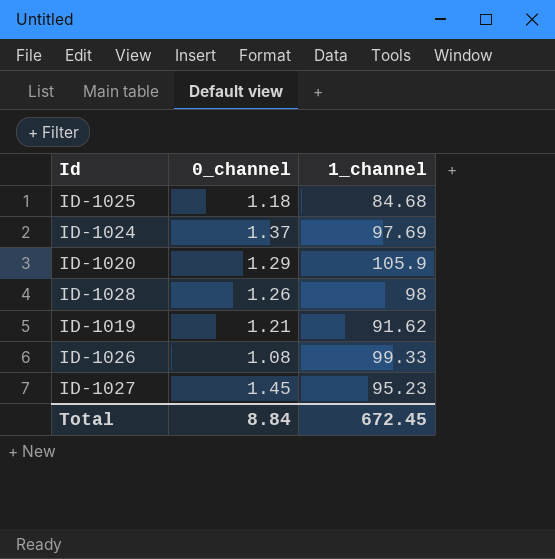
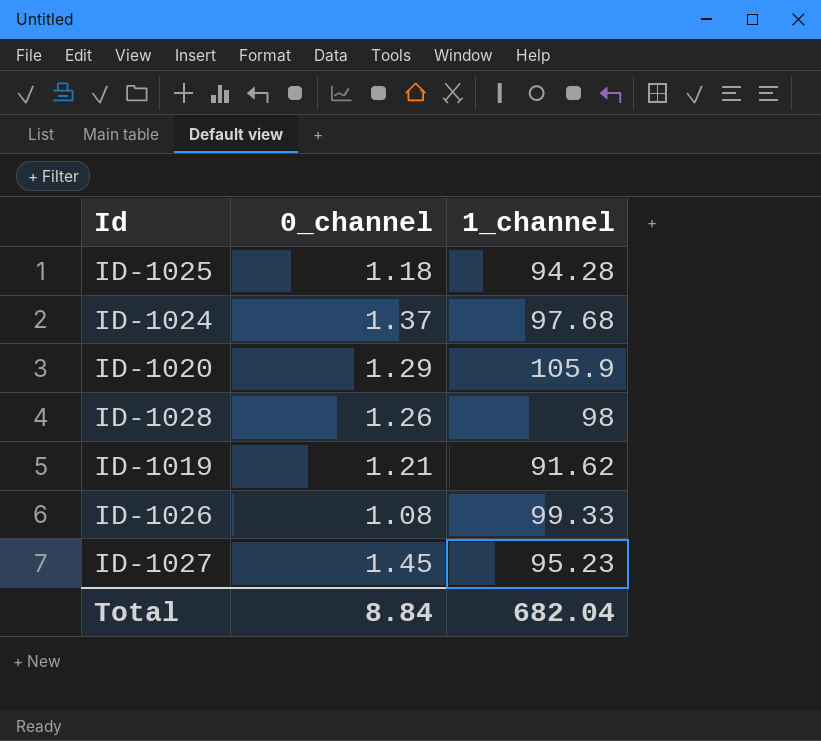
ID-1025 | 1_channel: 84.68 -> 94.28
ID-1024 | 1_channel: 97.69 -> 97.68
Total | 1_channel: 672.45 -> 682.04

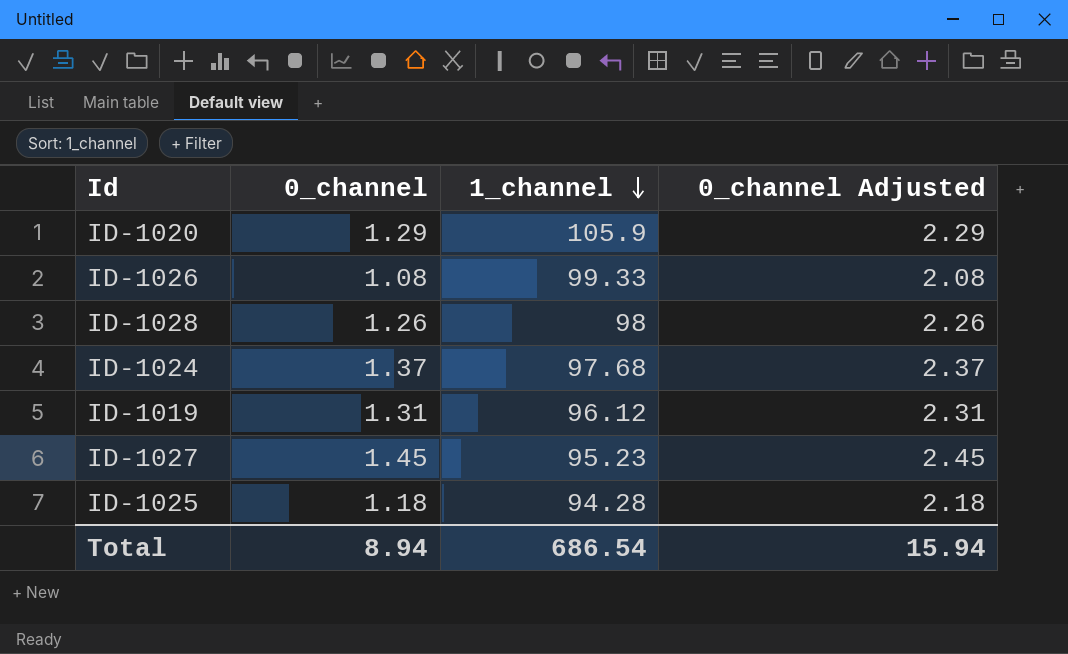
row order: none -> 1_channel descending
column 0_channel Adjusted | formula: none -> [0_channel] + 1
ID-1019 | 0_channel: 1.21 -> 1.31
ID-1019 | 1_channel: 91.62 -> 96.12
Total | 0_channel: 8.84 -> 8.94
Total | 1_channel: 682.04 -> 686.54

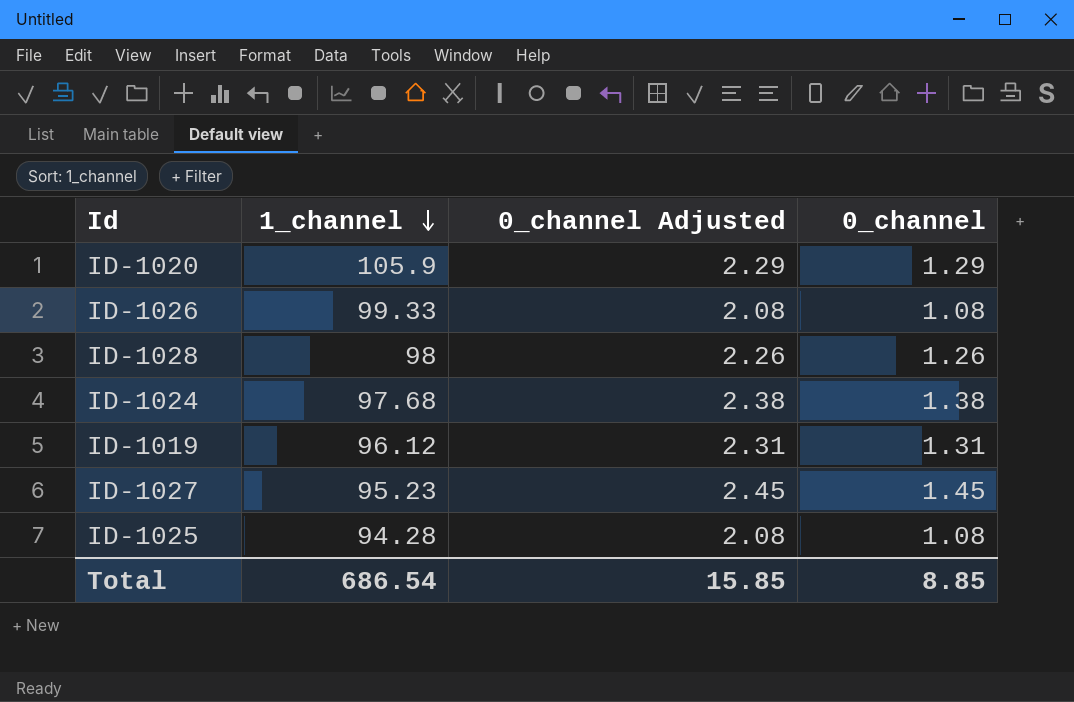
column 0_channel | position: 2 -> 4
ID-1024 | 0_channel Adjusted: 2.37 -> 2.38
ID-1024 | 0_channel: 1.37 -> 1.38
ID-1025 | 0_channel Adjusted: 2.18 -> 2.08
ID-1025 | 0_channel: 1.18 -> 1.08
Total | 0_channel Adjusted: 15.94 -> 15.85
Total | 0_channel: 8.94 -> 8.85

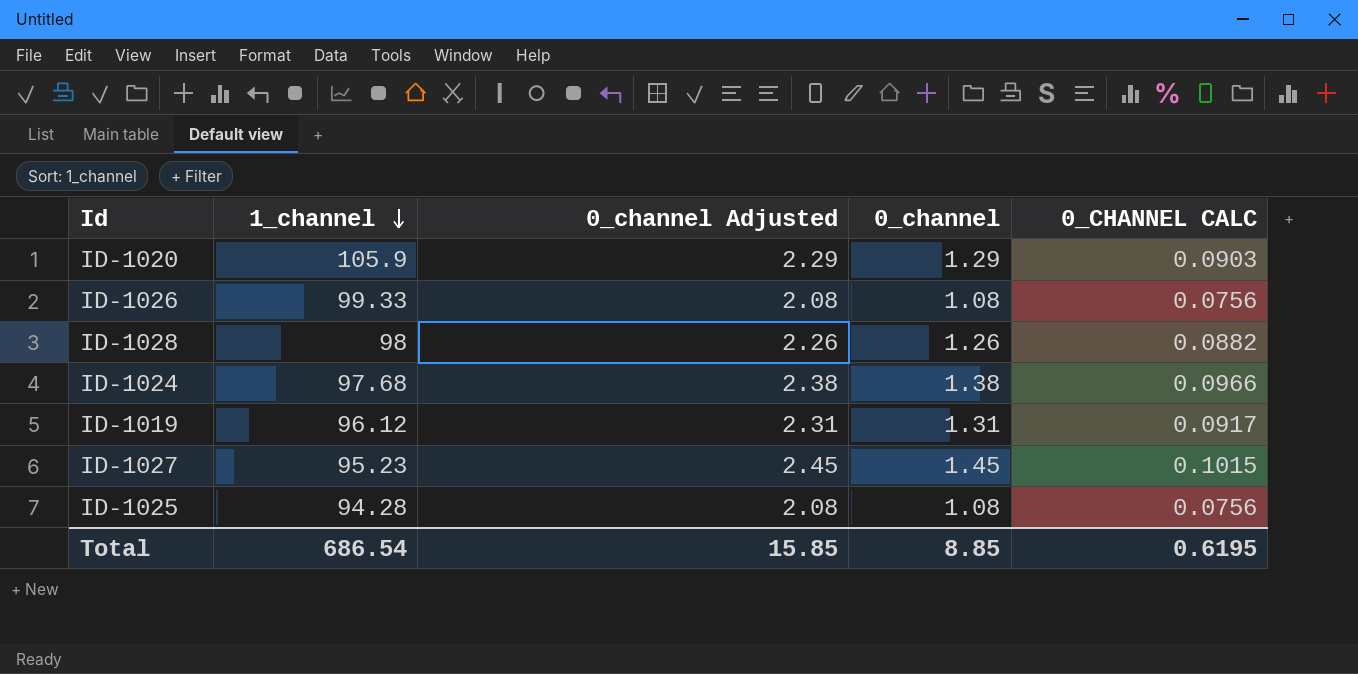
column 0_CHANNEL CALC | formula: none -> [0_channel] * 0.07

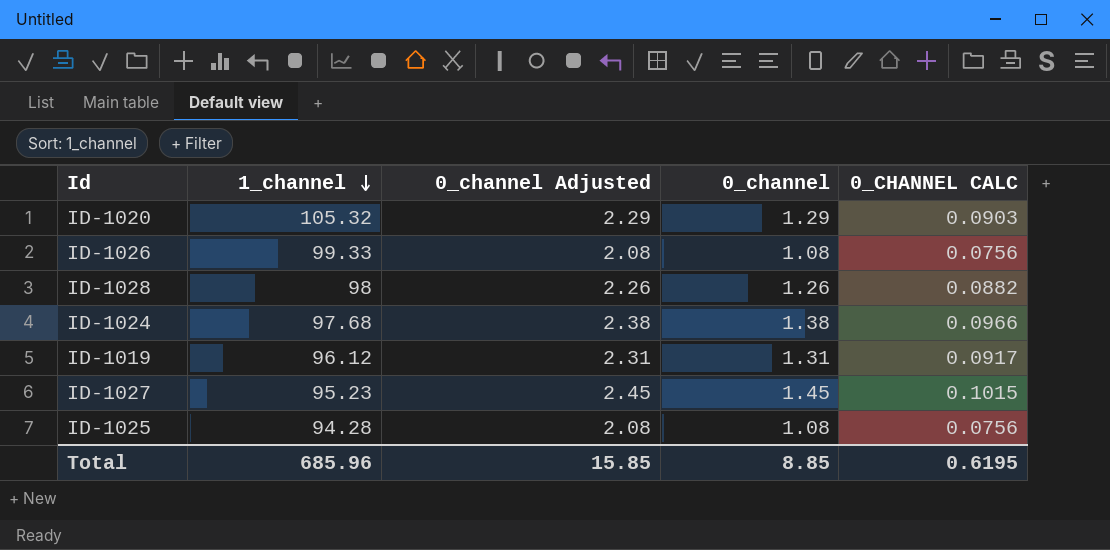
ID-1020 | 1_channel: 105.9 -> 105.32
Total | 1_channel: 686.54 -> 685.96

